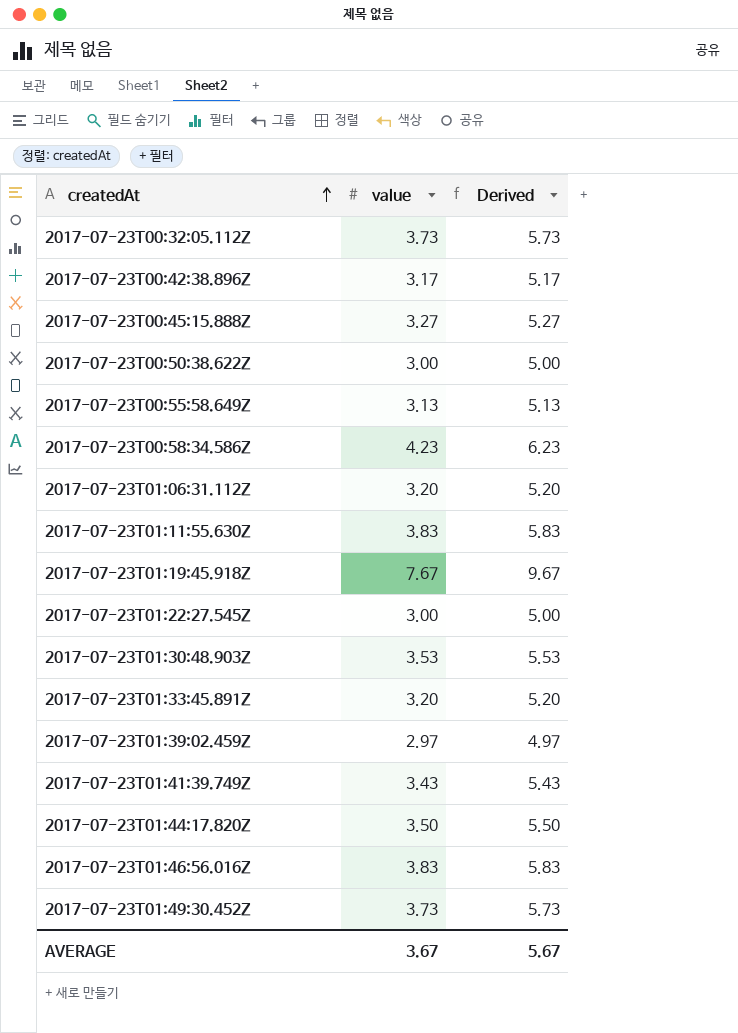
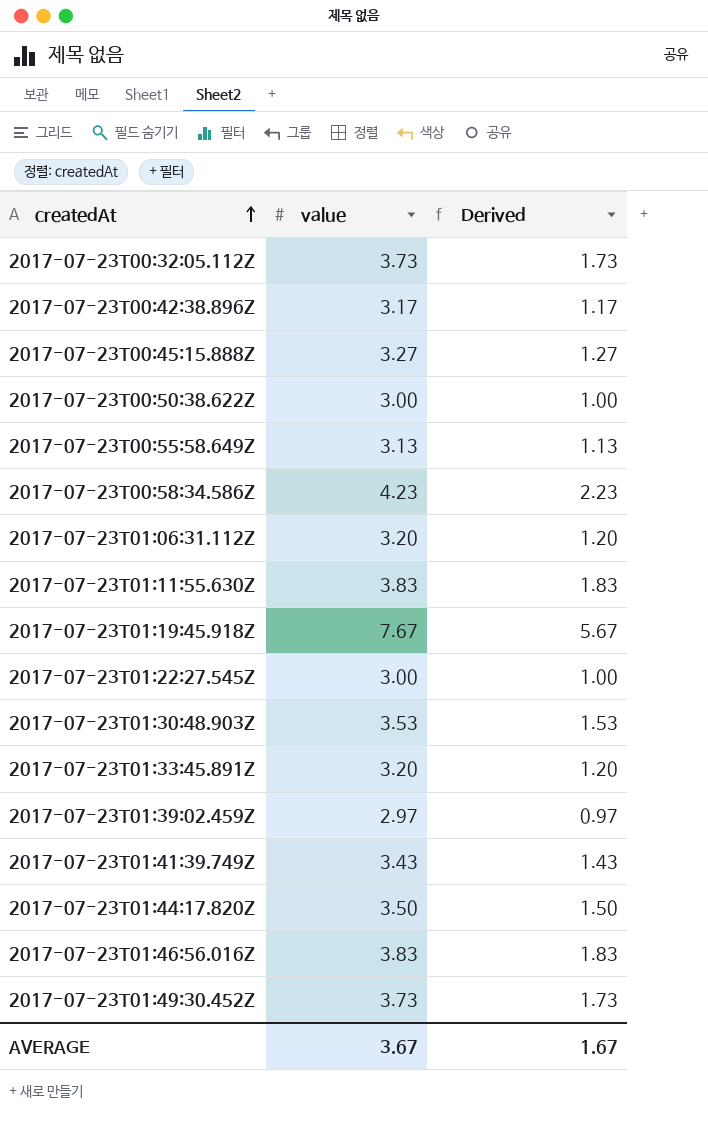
column Derived | formula: [value] + 2 -> [value] - 2
AVERAGE | Derived: 5.67 -> 1.67

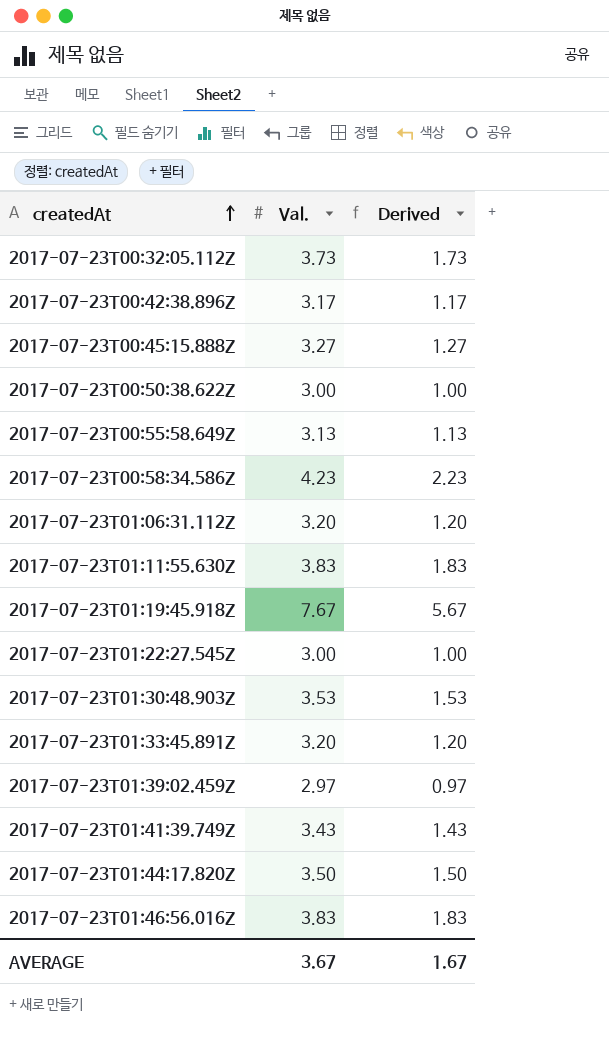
column name: value -> Val.
row 2017-07-23T01:49:30.452Z: 3.73 | 1.73 -> none

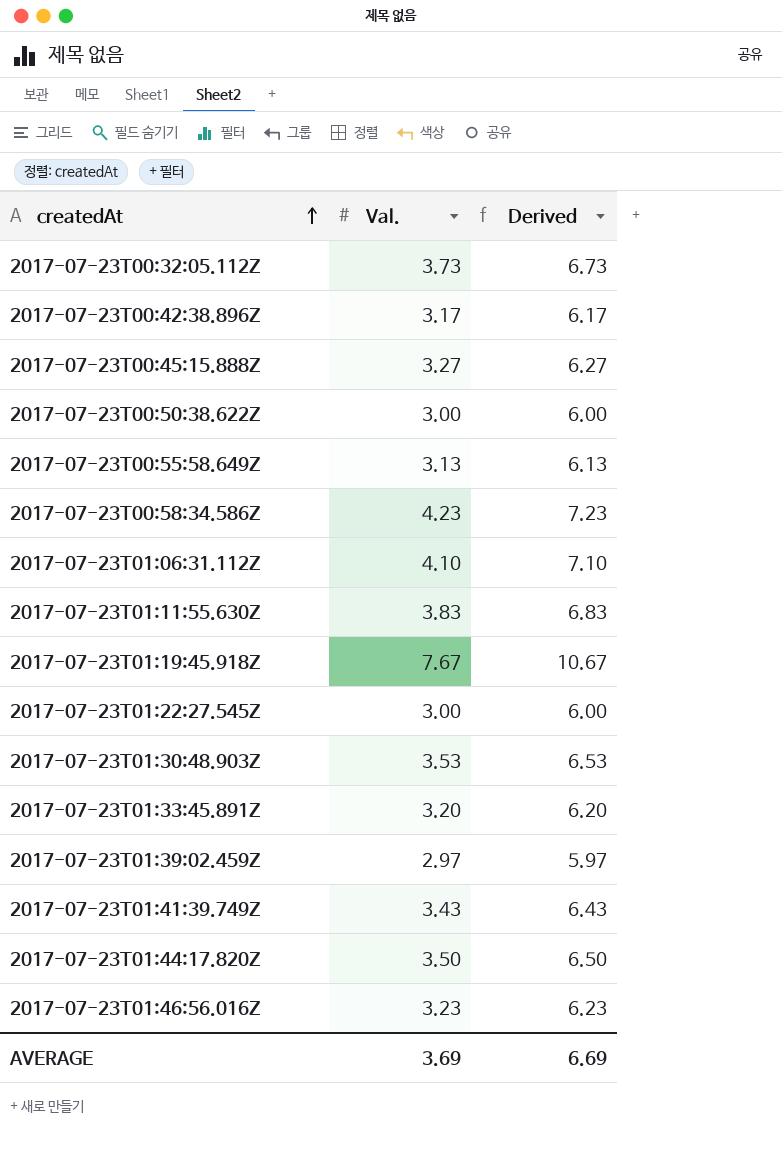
column Derived | formula: [Val.] - 2 -> [Val.] + 3
2017-07-23T01:06:31.112Z | Val.: 3.20 -> 4.10
2017-07-23T01:46:56.016Z | Val.: 3.83 -> 3.23
AVERAGE | Val.: 3.67 -> 3.69
AVERAGE | Derived: 1.67 -> 6.69

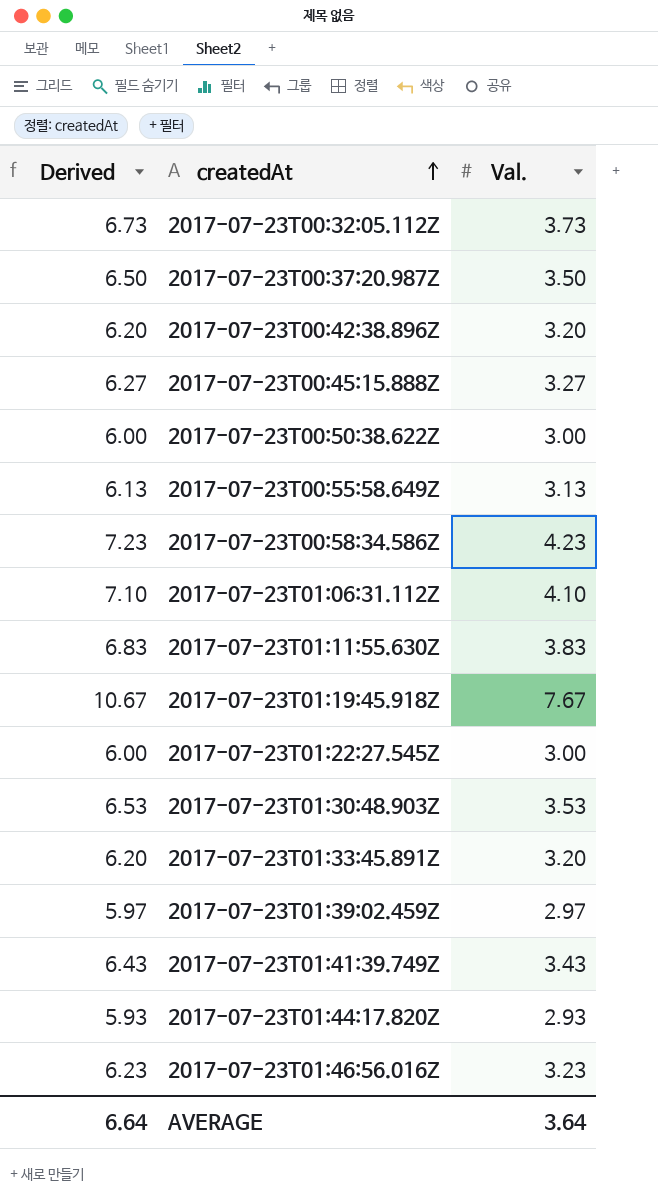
column Derived | position: 3 -> 1
row 2017-07-23T00:37:20.987Z: none -> 6.50 | 3.50
2017-07-23T00:42:38.896Z | Derived: 6.17 -> 6.20
2017-07-23T00:42:38.896Z | Val.: 3.17 -> 3.20
2017-07-23T01:44:17.820Z | Derived: 6.50 -> 5.93
2017-07-23T01:44:17.820Z | Val.: 3.50 -> 2.93
AVERAGE | Derived: 6.69 -> 6.64
AVERAGE | Val.: 3.69 -> 3.64

